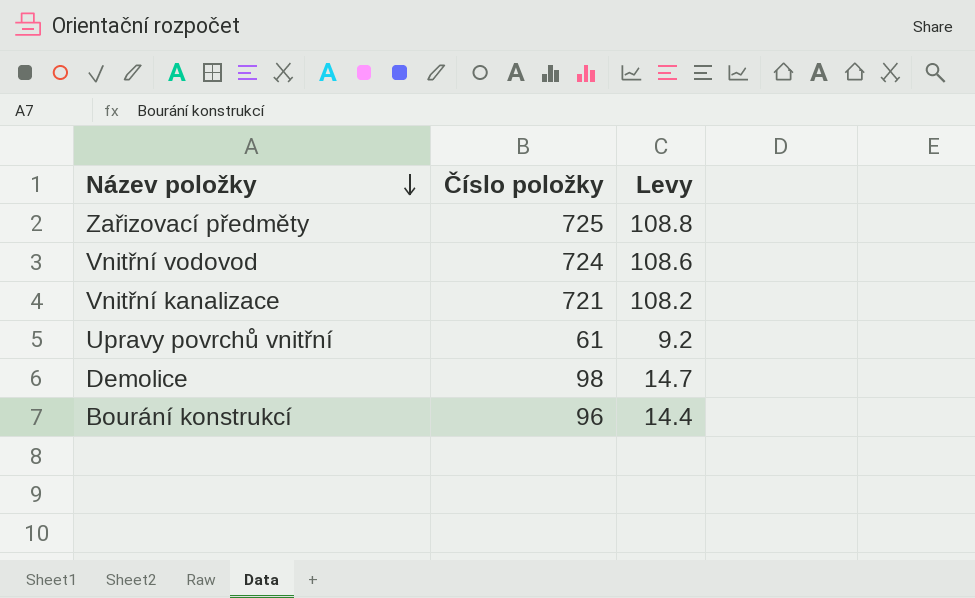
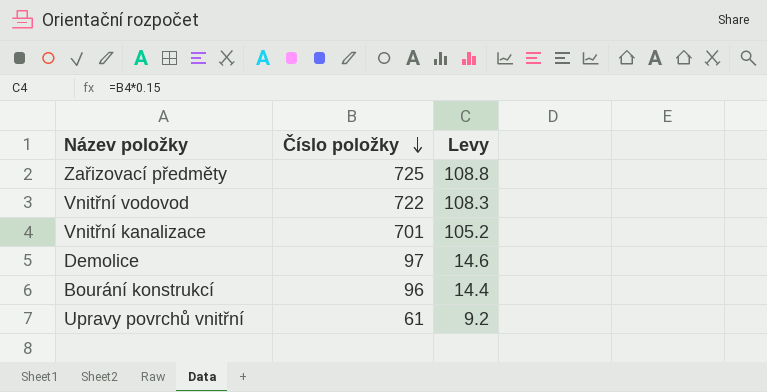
row order: Název položky descending -> Číslo položky descending
Vnitřní vodovod | Číslo položky: 724 -> 722
Vnitřní vodovod | Levy: 108.6 -> 108.3
Vnitřní kanalizace | Číslo položky: 721 -> 701
Vnitřní kanalizace | Levy: 108.2 -> 105.2
Demolice | Číslo položky: 98 -> 97
Demolice | Levy: 14.7 -> 14.6

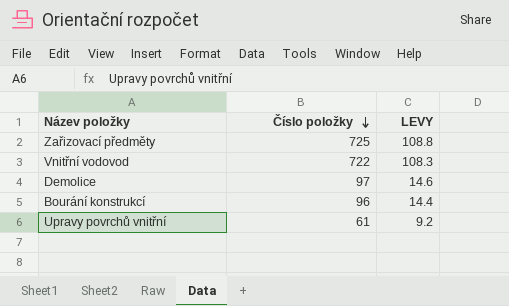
column name: Levy -> LEVY
row Vnitřní kanalizace: 701 | 105.2 -> none

